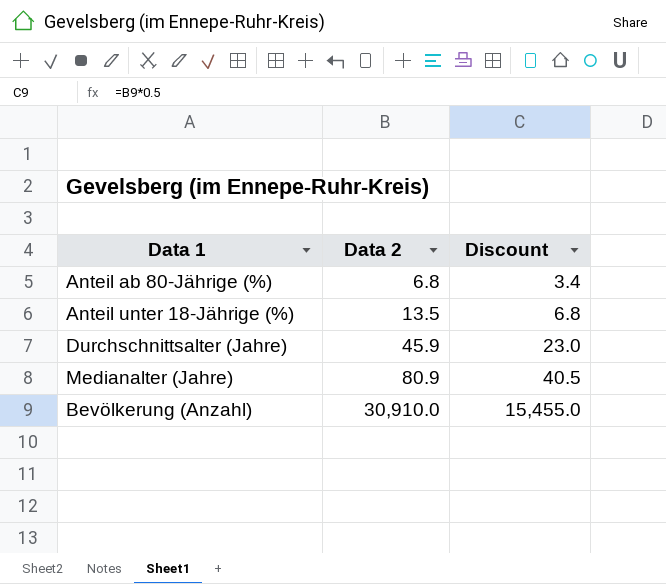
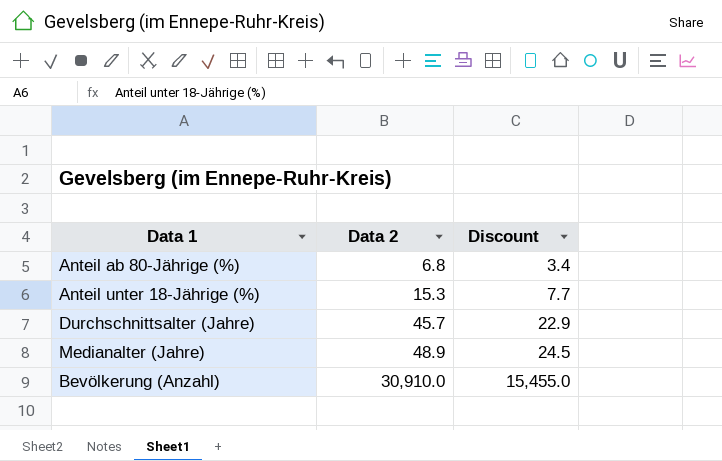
Anteil unter 18-Jährige (%) | Data 2: 13.5 -> 15.3
Anteil unter 18-Jährige (%) | Discount: 6.8 -> 7.7
Durchschnittsalter (Jahre) | Data 2: 45.9 -> 45.7
Durchschnittsalter (Jahre) | Discount: 23.0 -> 22.9
Medianalter (Jahre) | Data 2: 80.9 -> 48.9
Medianalter (Jahre) | Discount: 40.5 -> 24.5

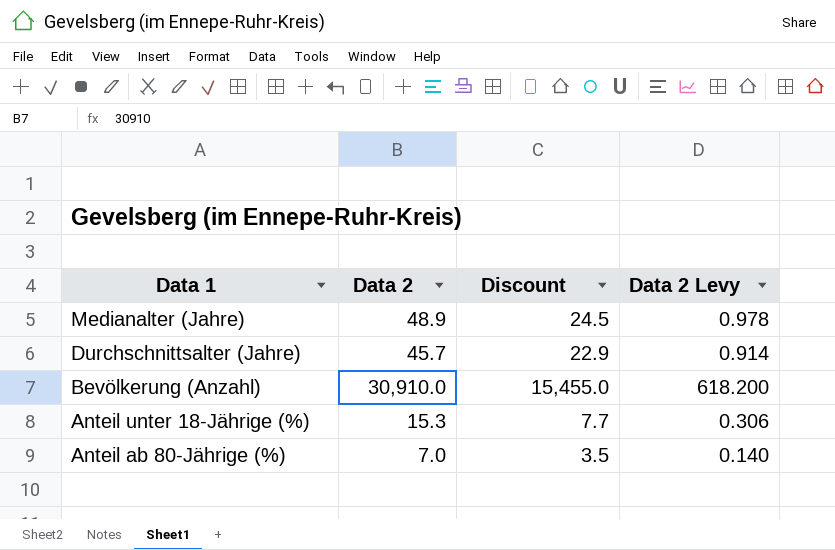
row order: Data 2 ascending -> Data 1 descending
column Data 2 Levy | formula: none -> [Data 2] * 0.02
Anteil ab 80-Jährige (%) | Data 2: 6.8 -> 7.0
Anteil ab 80-Jährige (%) | Discount: 3.4 -> 3.5

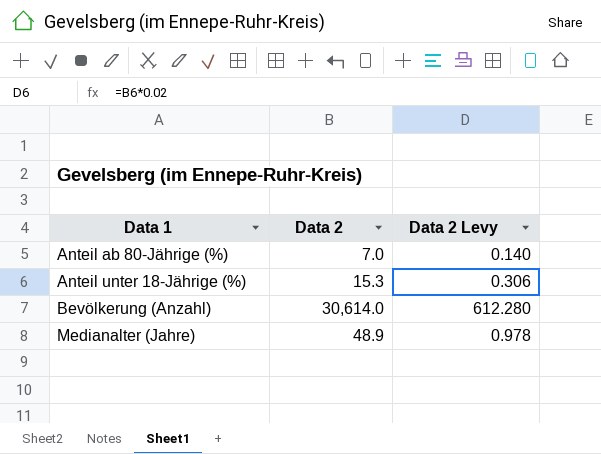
row order: Data 1 descending -> Data 1 ascending
column Discount | formula: [Data 2] * 0.5 -> none
row Durchschnittsalter (Jahre): 45.7 | 22.9 | 0.914 -> none
Bevölkerung (Anzahl) | Data 2: 30,910.0 -> 30,614.0
Bevölkerung (Anzahl) | Data 2 Levy: 618.200 -> 612.280

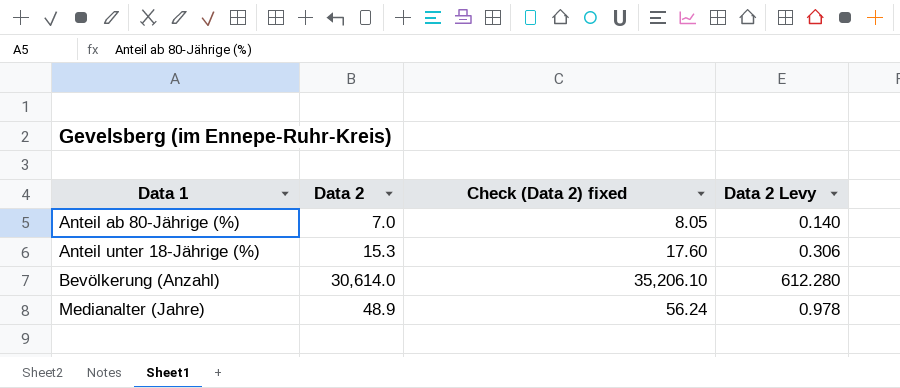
column Check (Data 2) fixed | formula: none -> [Data 2] * 1.15

